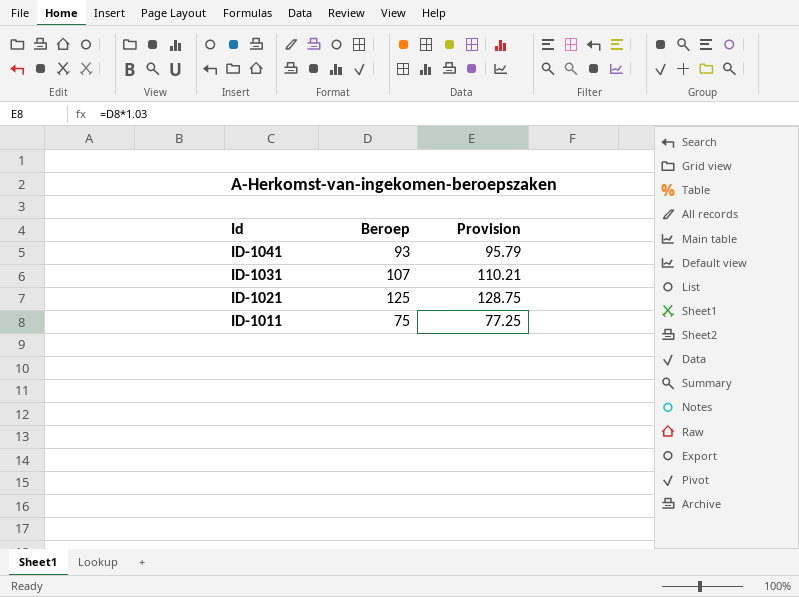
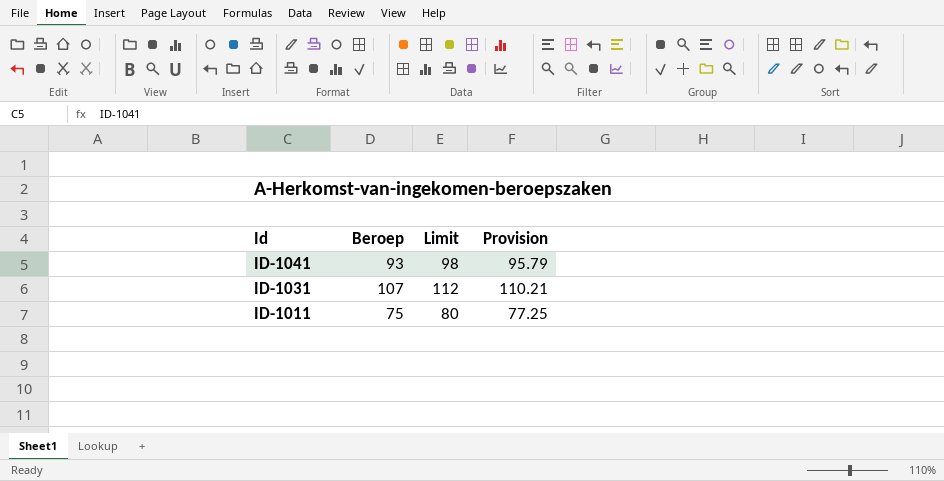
column Limit | formula: none -> [Beroep] + 5
row ID-1021: 125 | 128.75 -> none

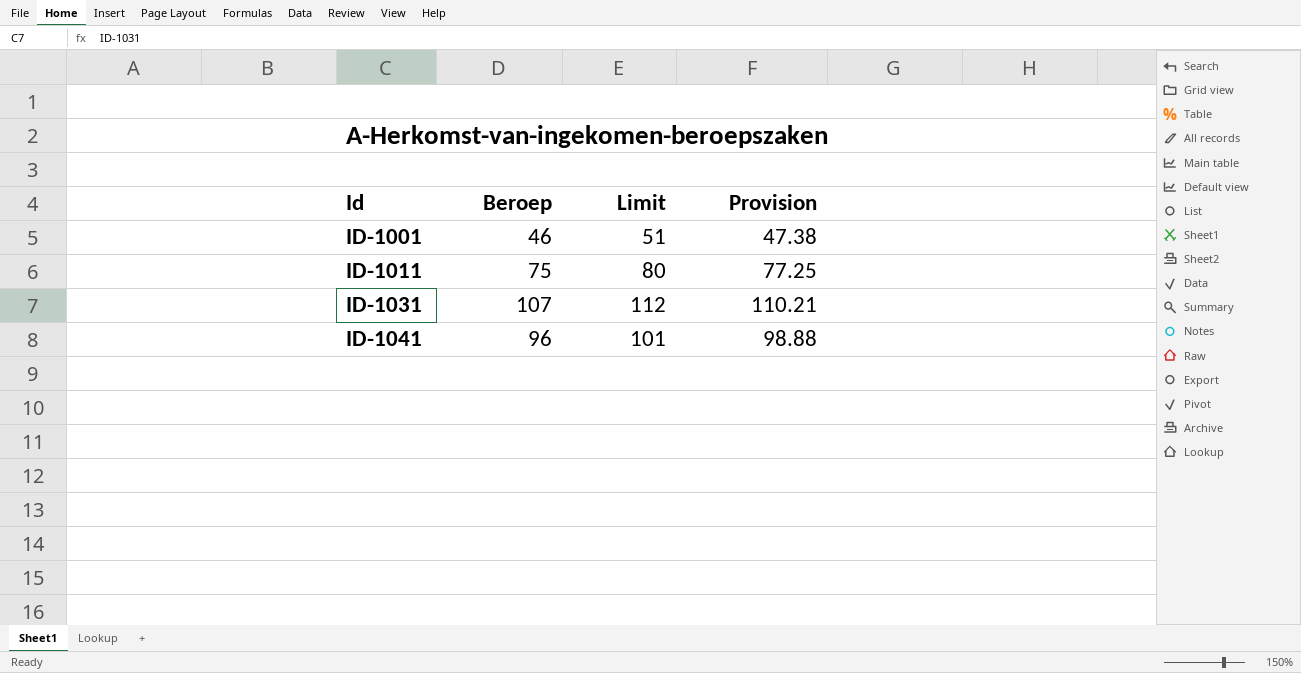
row order: Id descending -> Id ascending
row ID-1001: none -> 46 | 51 | 47.38
ID-1041 | Beroep: 93 -> 96
ID-1041 | Limit: 98 -> 101
ID-1041 | Provision: 95.79 -> 98.88

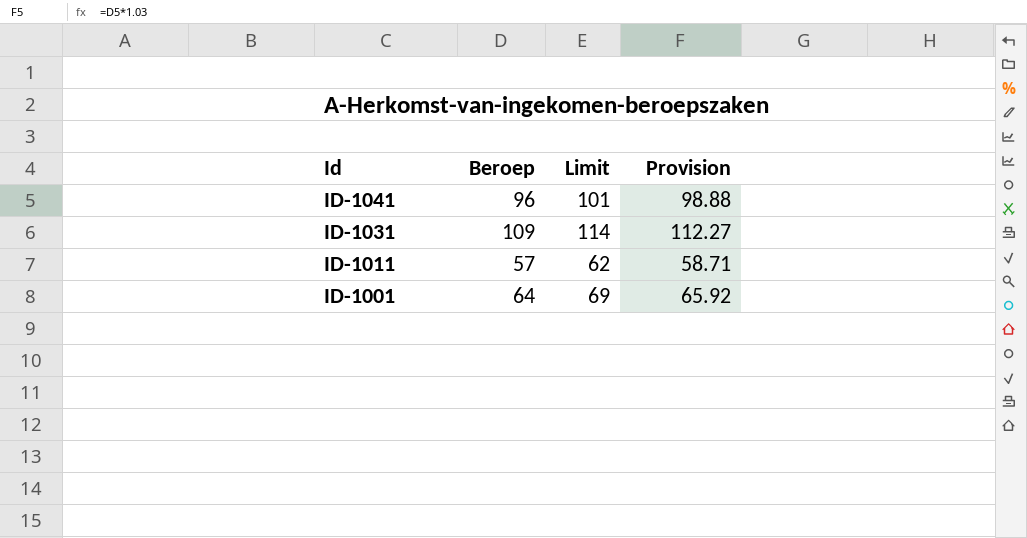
row order: Id ascending -> Id descending
ID-1031 | Beroep: 107 -> 109
ID-1031 | Limit: 112 -> 114
ID-1031 | Provision: 110.21 -> 112.27
ID-1011 | Beroep: 75 -> 57
ID-1011 | Limit: 80 -> 62
ID-1011 | Provision: 77.25 -> 58.71
ID-1001 | Beroep: 46 -> 64
ID-1001 | Limit: 51 -> 69
ID-1001 | Provision: 47.38 -> 65.92

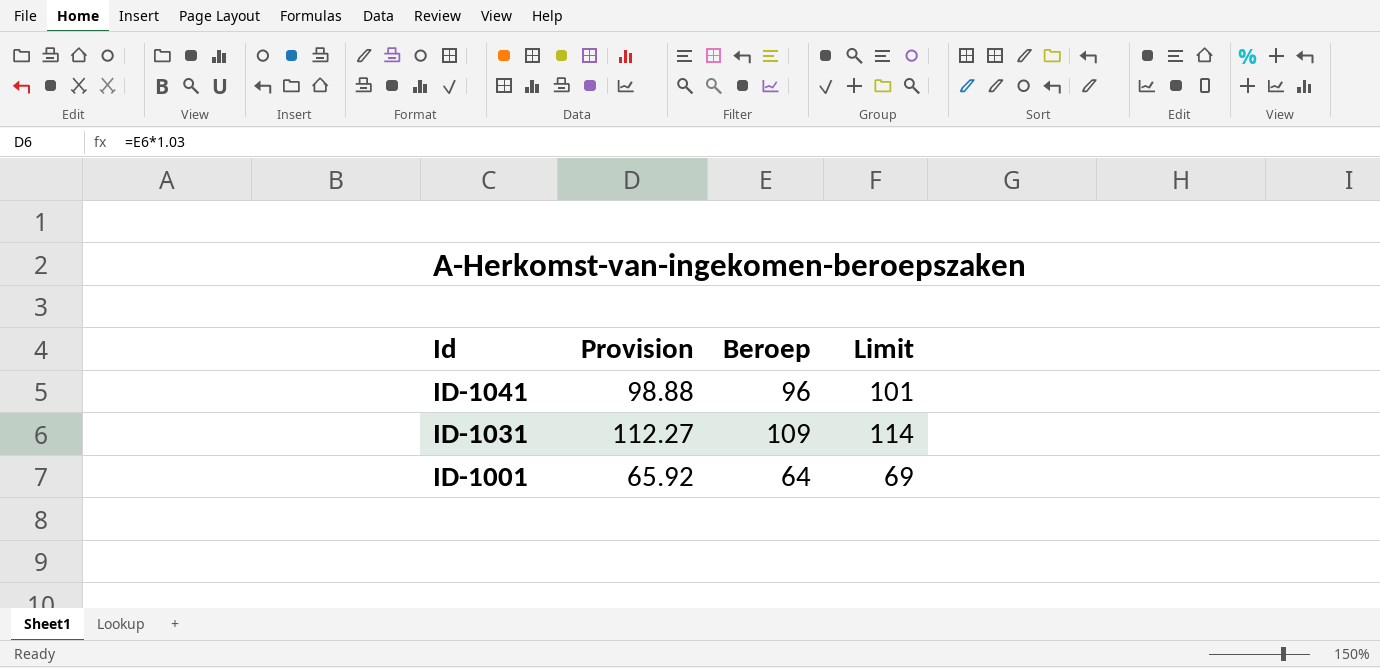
column Provision | position: 4 -> 2
row ID-1011: 57 | 62 | 58.71 -> none

